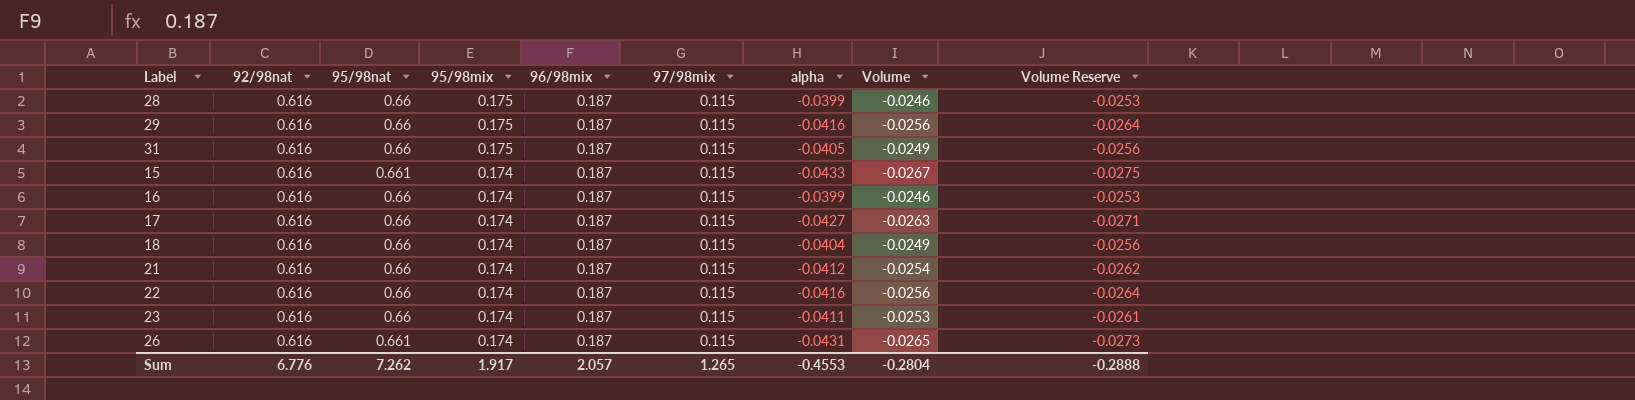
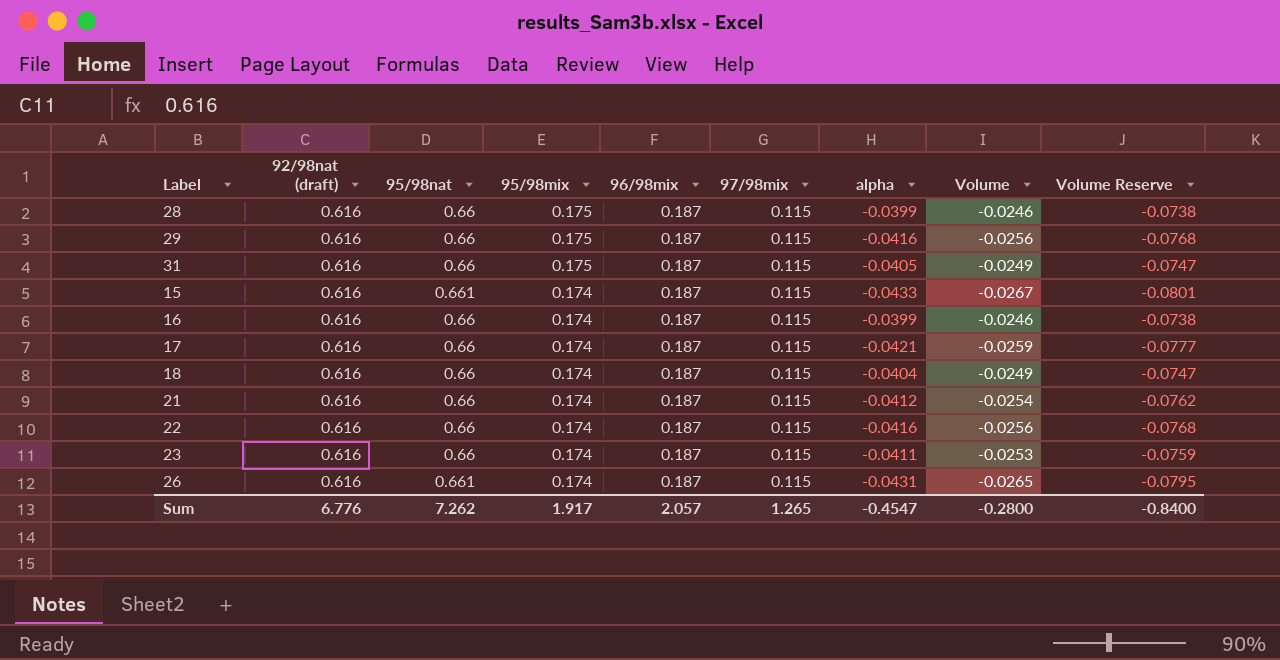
column name: 92/98nat -> 92/98nat (draft)
column Volume Reserve | formula: [Volume] * 1.03 -> [Volume] * 3
17 | alpha: -0.0427 -> -0.0421
17 | Volume: -0.0263 -> -0.0259
Sum | alpha: -0.4553 -> -0.4547
Sum | Volume: -0.2804 -> -0.2800
Sum | Volume Reserve: -0.2888 -> -0.8400

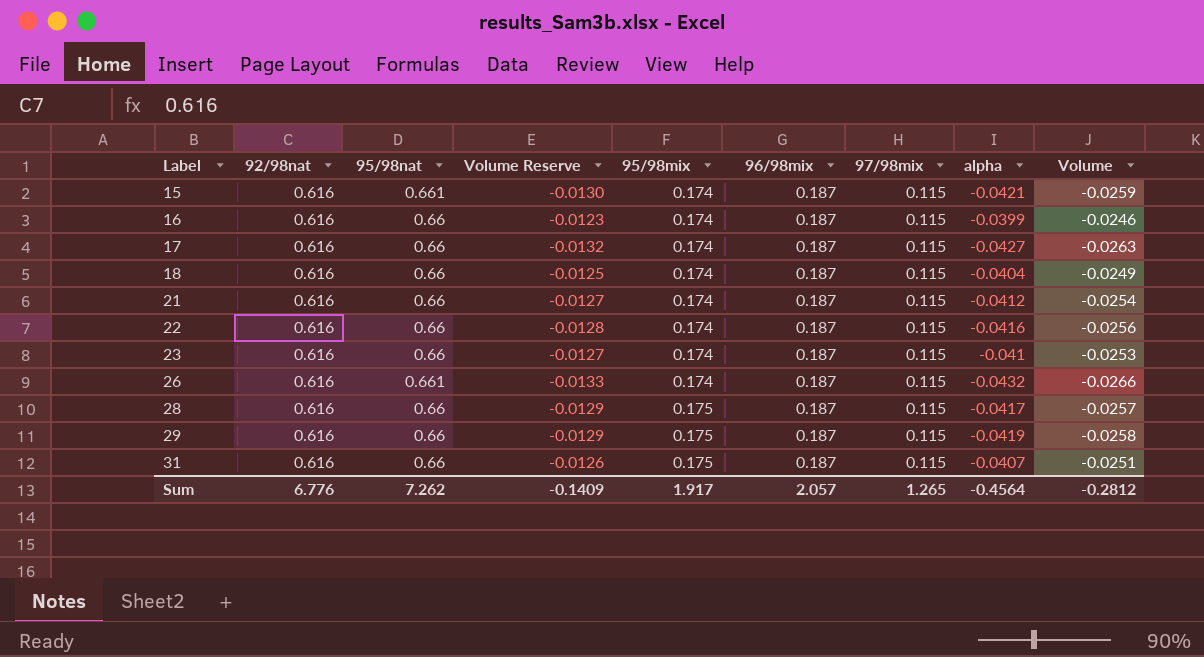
row order: 95/98mix descending -> Label ascending
column name: 92/98nat (draft) -> 92/98nat
column Volume Reserve | formula: [Volume] * 3 -> [Volume] * 0.5
column Volume Reserve | position: 9 -> 4
15 | alpha: -0.0433 -> -0.0421
15 | Volume: -0.0267 -> -0.0259
17 | alpha: -0.0421 -> -0.0427
17 | Volume: -0.0259 -> -0.0263
23 | alpha: -0.0411 -> -0.041
26 | alpha: -0.0431 -> -0.0432
26 | Volume: -0.0265 -> -0.0266
28 | alpha: -0.0399 -> -0.0417
28 | Volume: -0.0246 -> -0.0257
29 | alpha: -0.0416 -> -0.0419
29 | Volume: -0.0256 -> -0.0258
31 | alpha: -0.0405 -> -0.0407
31 | Volume: -0.0249 -> -0.0251
Sum | Volume Reserve: -0.8400 -> -0.1409
Sum | alpha: -0.4547 -> -0.4564
Sum | Volume: -0.2800 -> -0.2812

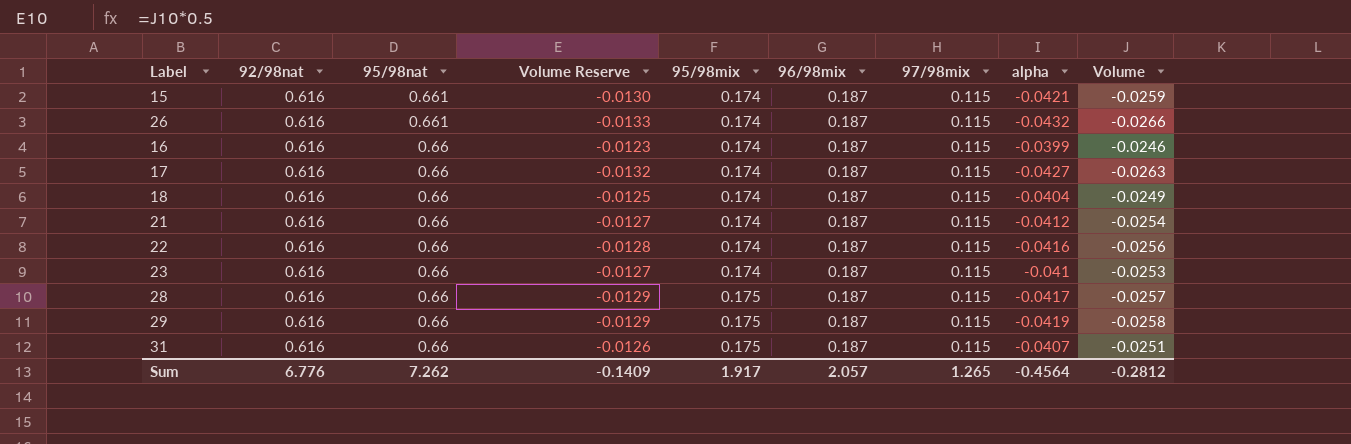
row order: Label ascending -> 95/98nat descending

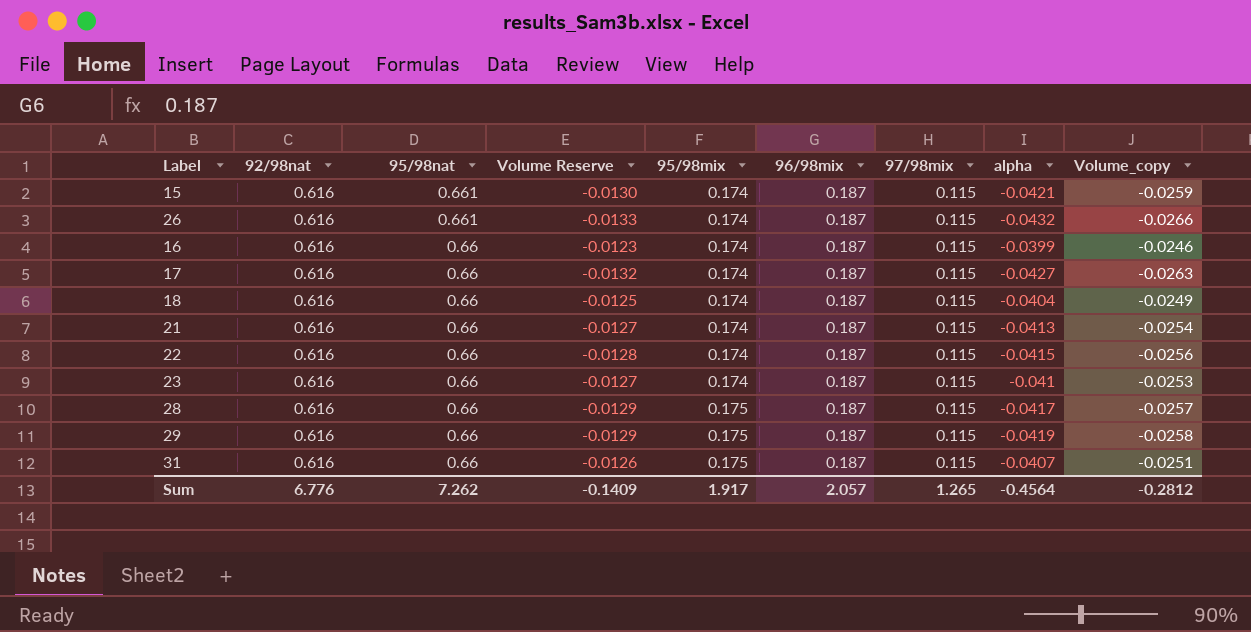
column name: Volume -> Volume_copy
21 | alpha: -0.0412 -> -0.0413
22 | alpha: -0.0416 -> -0.0415

